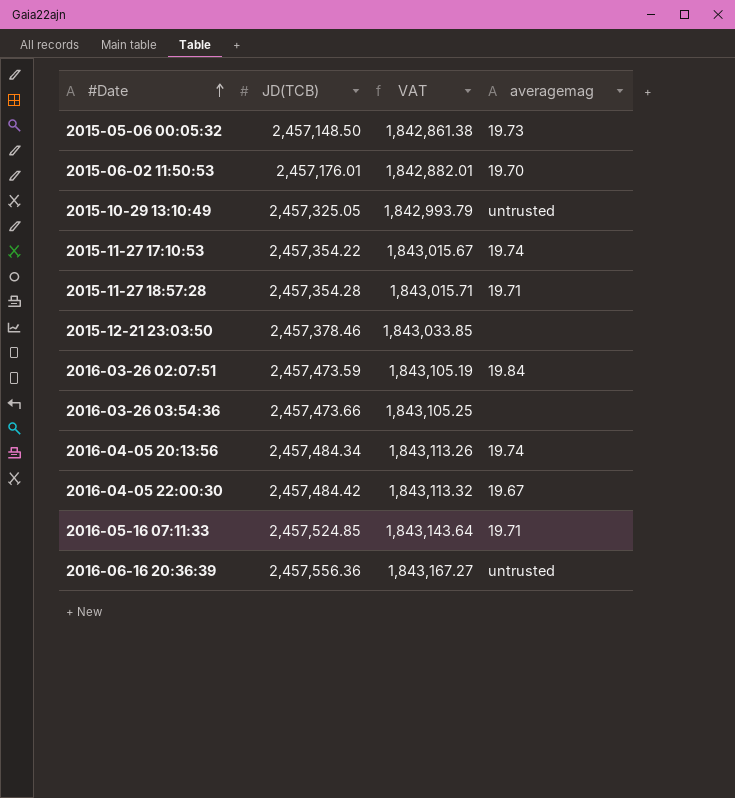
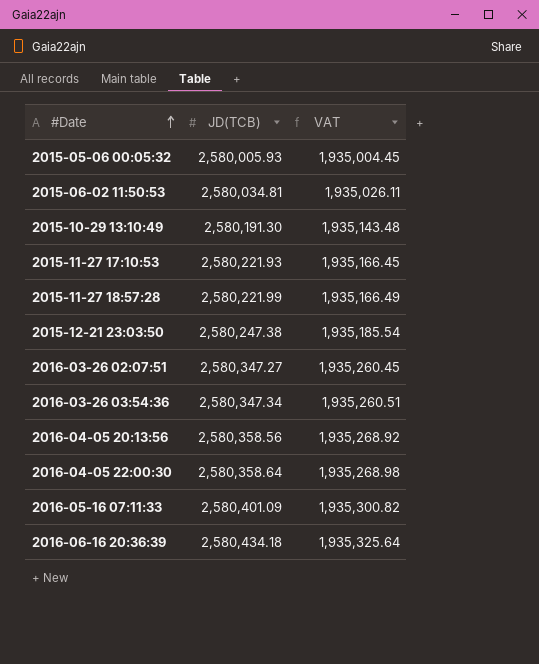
column averagemag | position: 4 -> none
2015-05-06 00:05:32 | JD(TCB): 2,457,148.50 -> 2,580,005.93
2015-05-06 00:05:32 | VAT: 1,842,861.38 -> 1,935,004.45
2015-06-02 11:50:53 | JD(TCB): 2,457,176.01 -> 2,580,034.81
2015-06-02 11:50:53 | VAT: 1,842,882.01 -> 1,935,026.11
2015-10-29 13:10:49 | JD(TCB): 2,457,325.05 -> 2,580,191.30
2015-10-29 13:10:49 | VAT: 1,842,993.79 -> 1,935,143.48
2015-11-27 17:10:53 | JD(TCB): 2,457,354.22 -> 2,580,221.93
2015-11-27 17:10:53 | VAT: 1,843,015.67 -> 1,935,166.45
2015-11-27 18:57:28 | JD(TCB): 2,457,354.28 -> 2,580,221.99
2015-11-27 18:57:28 | VAT: 1,843,015.71 -> 1,935,166.49
2015-12-21 23:03:50 | JD(TCB): 2,457,378.46 -> 2,580,247.38
2015-12-21 23:03:50 | VAT: 1,843,033.85 -> 1,935,185.54
2016-03-26 02:07:51 | JD(TCB): 2,457,473.59 -> 2,580,347.27
2016-03-26 02:07:51 | VAT: 1,843,105.19 -> 1,935,260.45
2016-03-26 03:54:36 | JD(TCB): 2,457,473.66 -> 2,580,347.34
2016-03-26 03:54:36 | VAT: 1,843,105.25 -> 1,935,260.51
2016-04-05 20:13:56 | JD(TCB): 2,457,484.34 -> 2,580,358.56
2016-04-05 20:13:56 | VAT: 1,843,113.26 -> 1,935,268.92
2016-04-05 22:00:30 | JD(TCB): 2,457,484.42 -> 2,580,358.64
2016-04-05 22:00:30 | VAT: 1,843,113.32 -> 1,935,268.98
2016-05-16 07:11:33 | JD(TCB): 2,457,524.85 -> 2,580,401.09
2016-05-16 07:11:33 | VAT: 1,843,143.64 -> 1,935,300.82
2016-06-16 20:36:39 | JD(TCB): 2,457,556.36 -> 2,580,434.18
2016-06-16 20:36:39 | VAT: 1,843,167.27 -> 1,935,325.64

